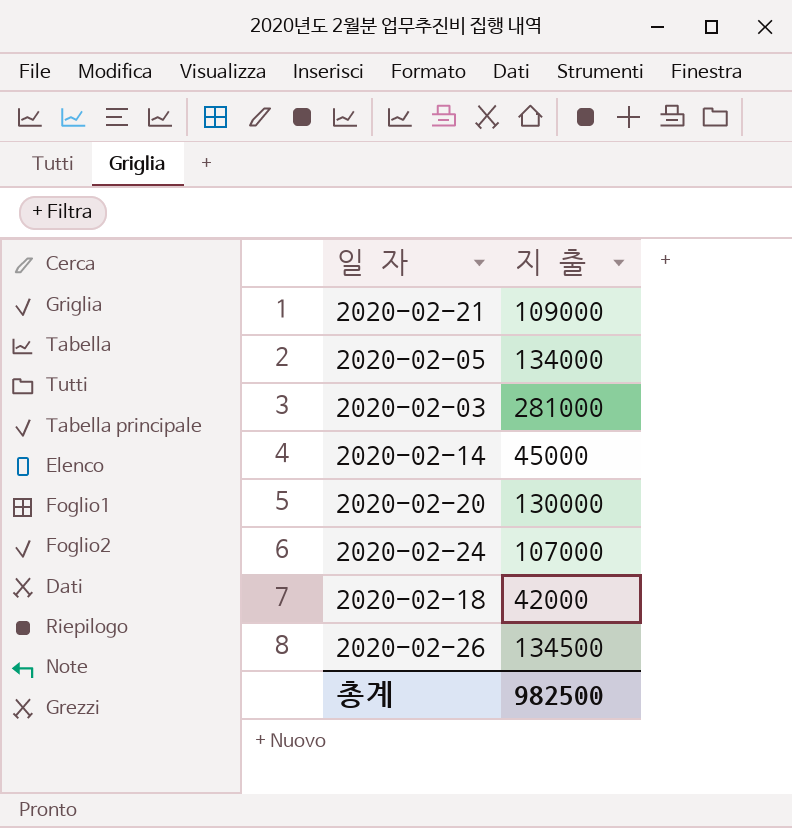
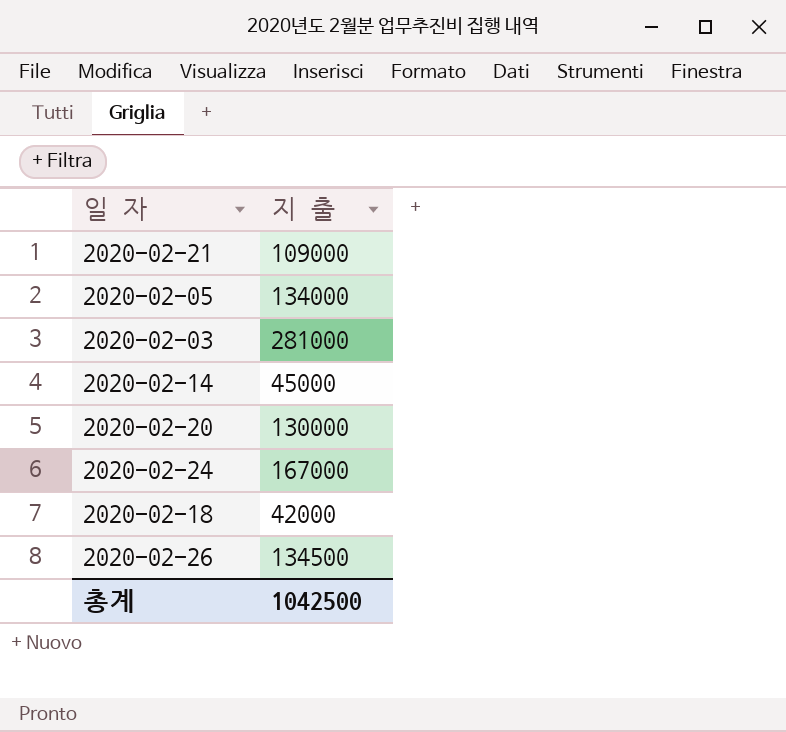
2020-02-24 | 지 출: 107000 -> 167000
총계 | 지 출: 982500 -> 1042500

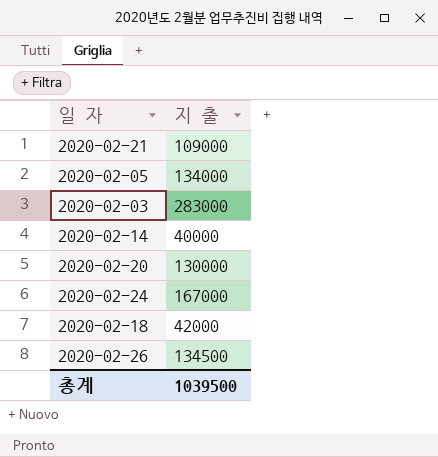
2020-02-03 | 지 출: 281000 -> 283000
2020-02-14 | 지 출: 45000 -> 40000
총계 | 지 출: 1042500 -> 1039500

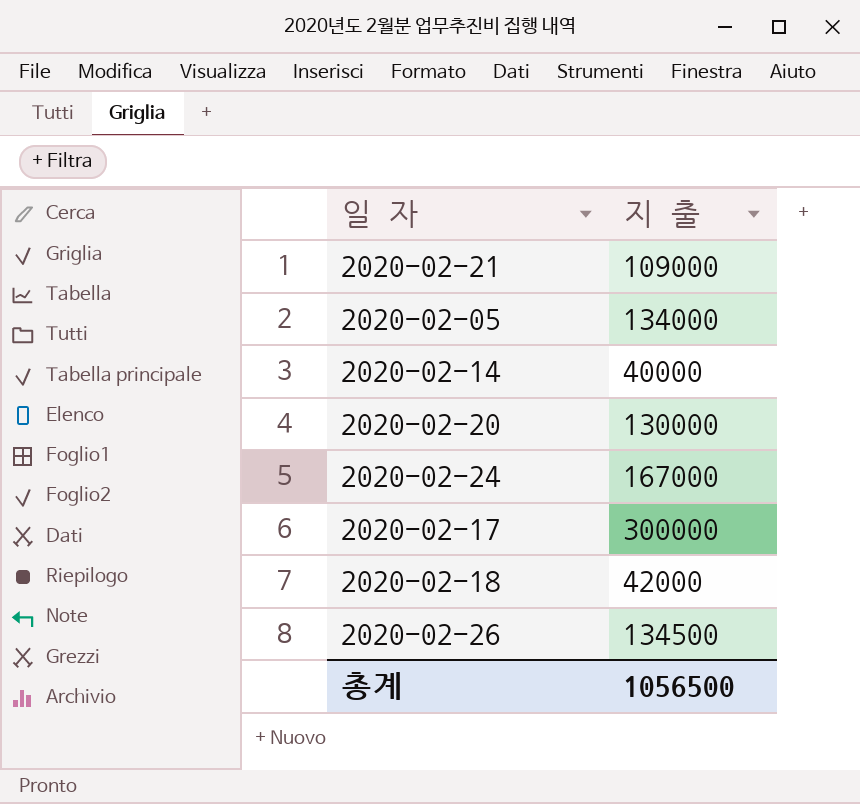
row 2020-02-03: 283000 -> none
row 2020-02-17: none -> 300000
총계 | 지 출: 1039500 -> 1056500

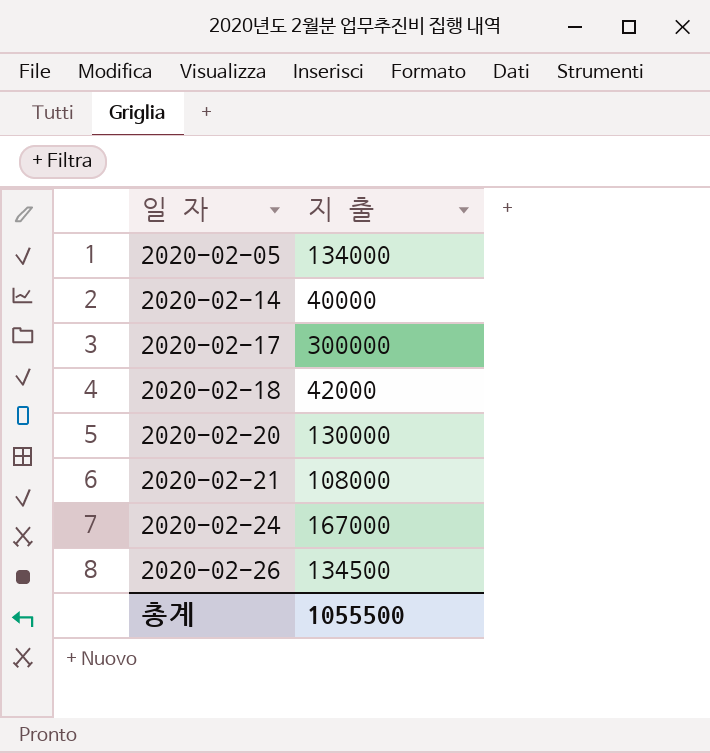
row order: none -> 일 자 ascending
2020-02-21 | 지 출: 109000 -> 108000
총계 | 지 출: 1056500 -> 1055500

